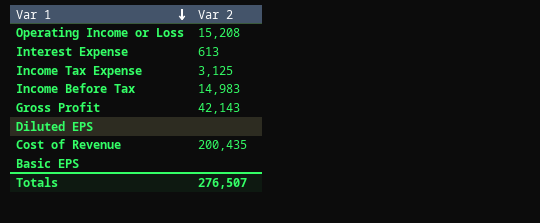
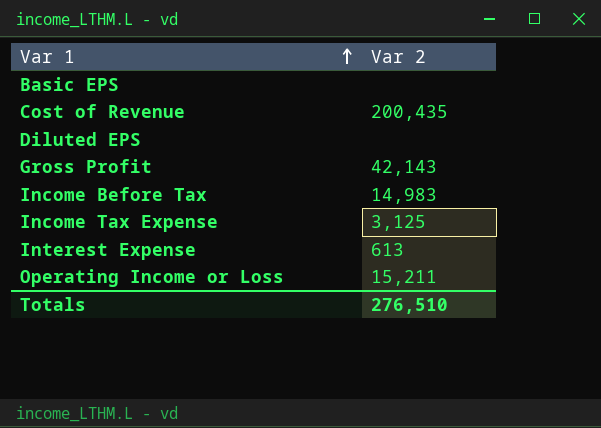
row order: Var 1 descending -> Var 1 ascending
Operating Income or Loss | Var 2: 15,208 -> 15,211
Totals | Var 2: 276,507 -> 276,510

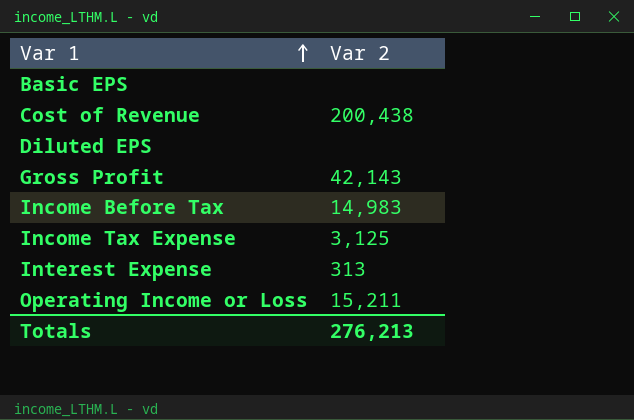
Cost of Revenue | Var 2: 200,435 -> 200,438
Interest Expense | Var 2: 613 -> 313
Totals | Var 2: 276,510 -> 276,213

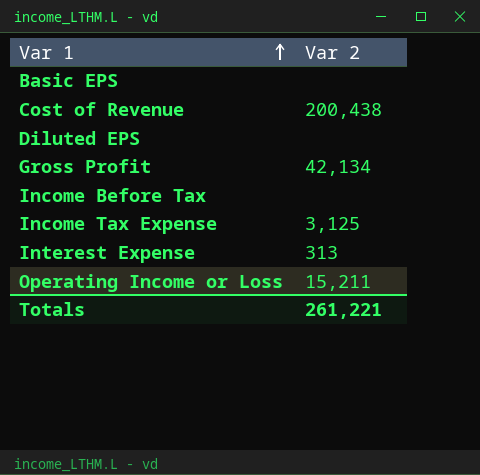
Gross Profit | Var 2: 42,143 -> 42,134
Income Before Tax | Var 2: 14,983 -> none
Totals | Var 2: 276,213 -> 261,221

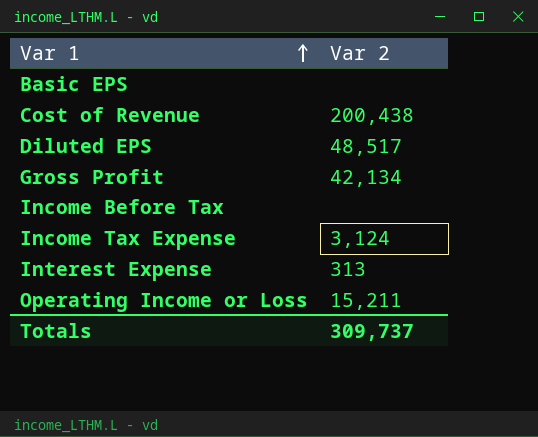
Diluted EPS | Var 2: none -> 48,517
Income Tax Expense | Var 2: 3,125 -> 3,124
Totals | Var 2: 261,221 -> 309,737

